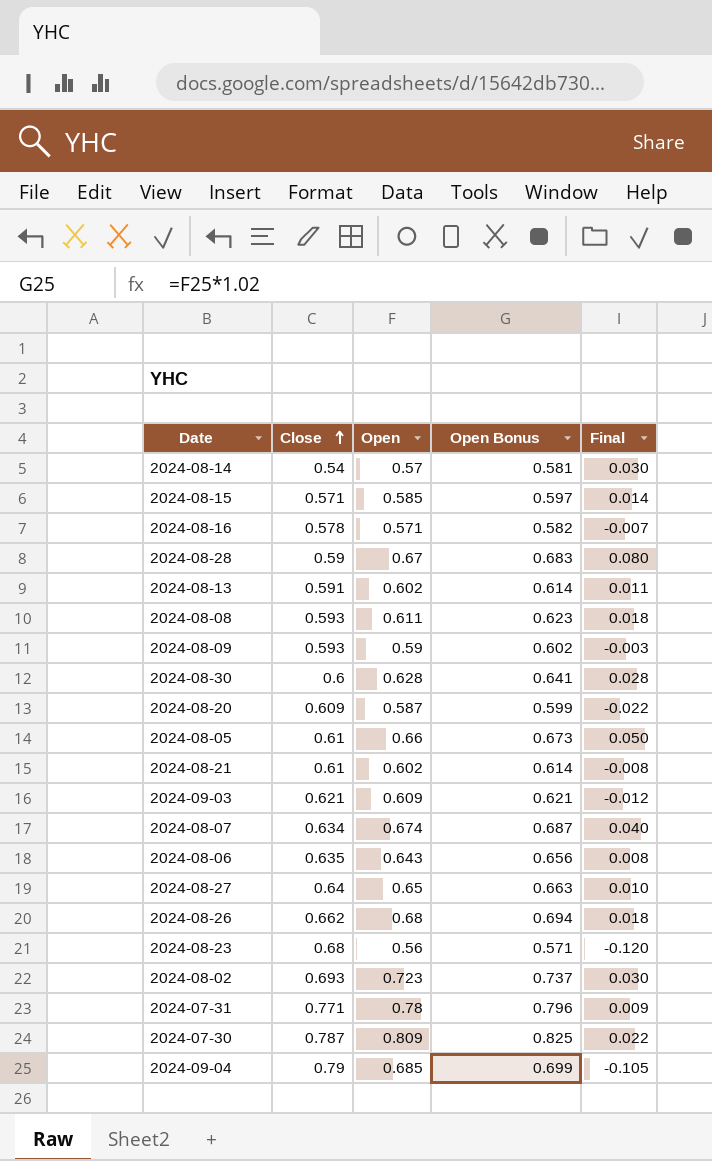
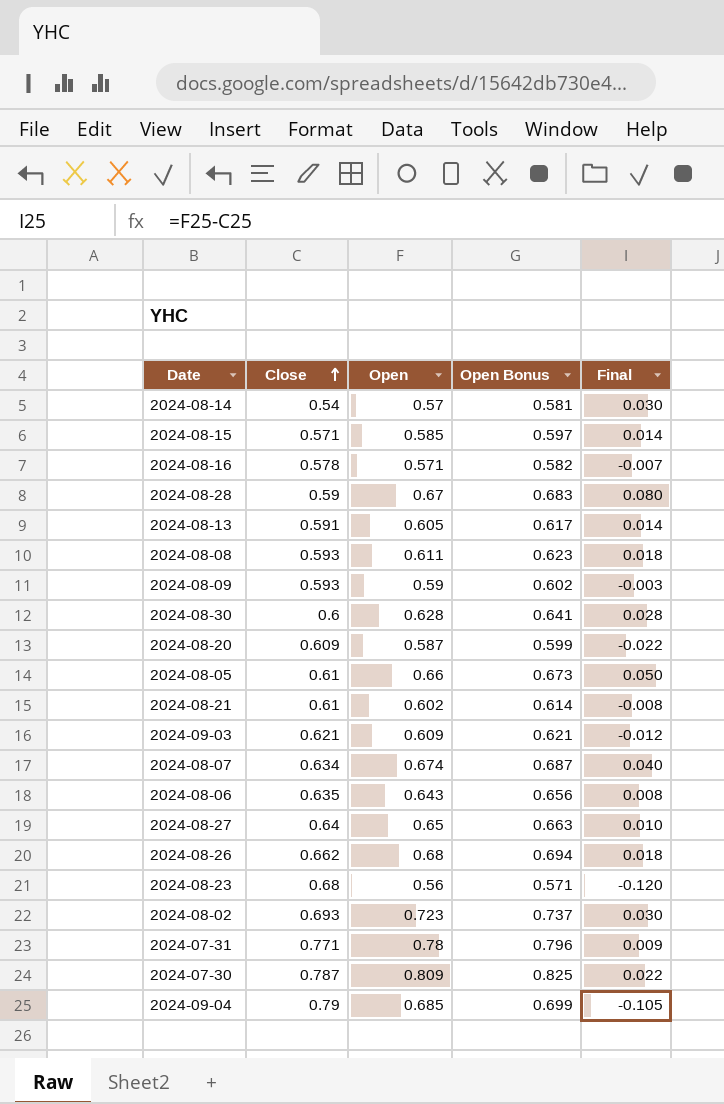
2024-08-13 | Open: 0.602 -> 0.605
2024-08-13 | Open Bonus: 0.614 -> 0.617
2024-08-13 | Final: 0.011 -> 0.014

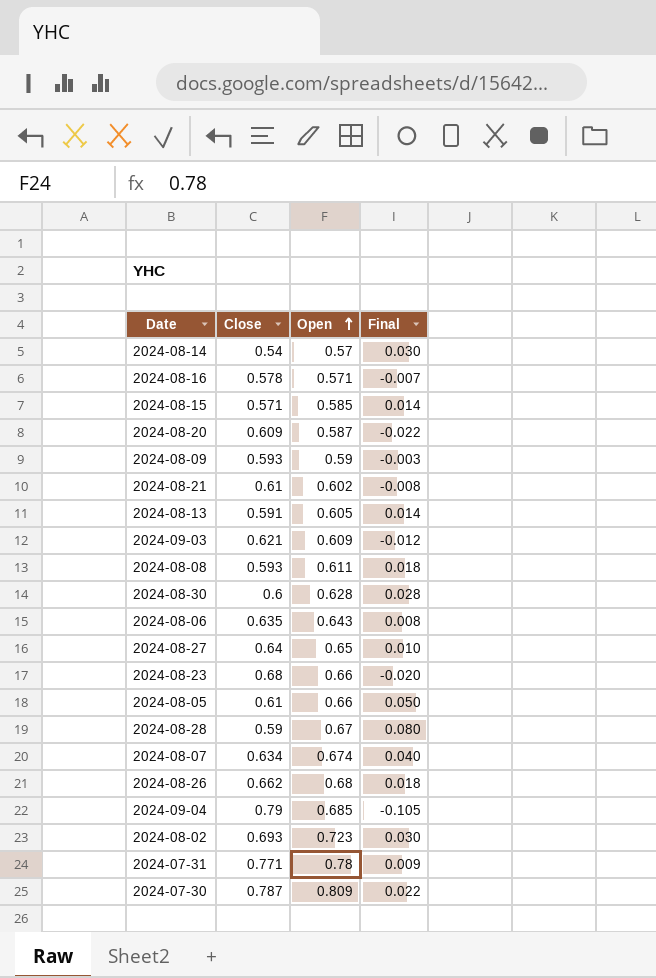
row order: Close ascending -> Open ascending
column Open Bonus | formula: [Open] * 1.02 -> none
2024-08-23 | Open: 0.56 -> 0.66
2024-08-23 | Final: -0.120 -> -0.020

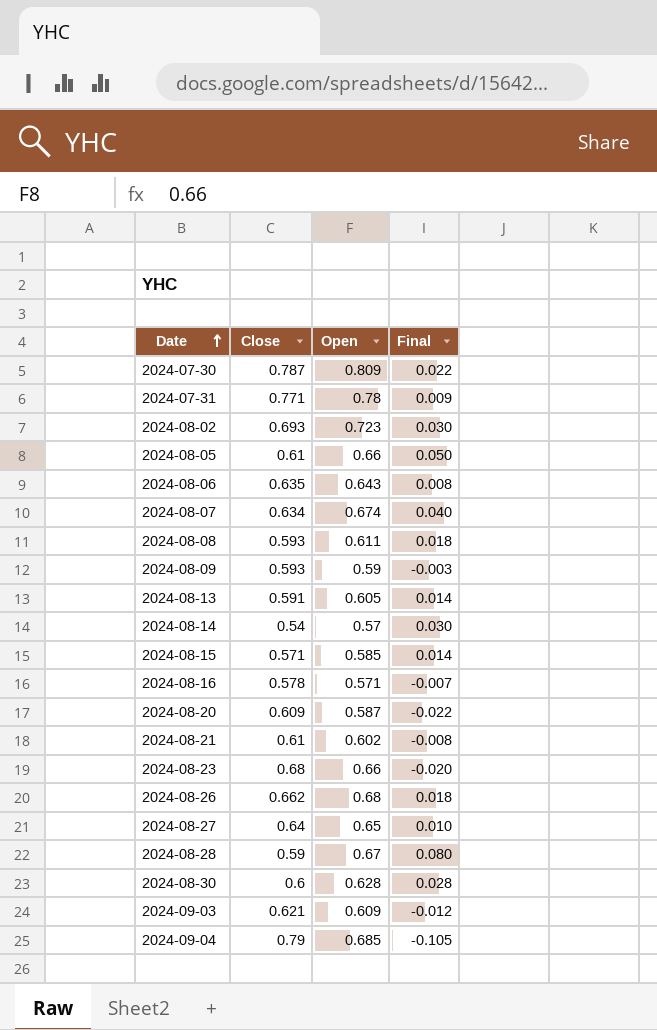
row order: Open ascending -> Date ascending

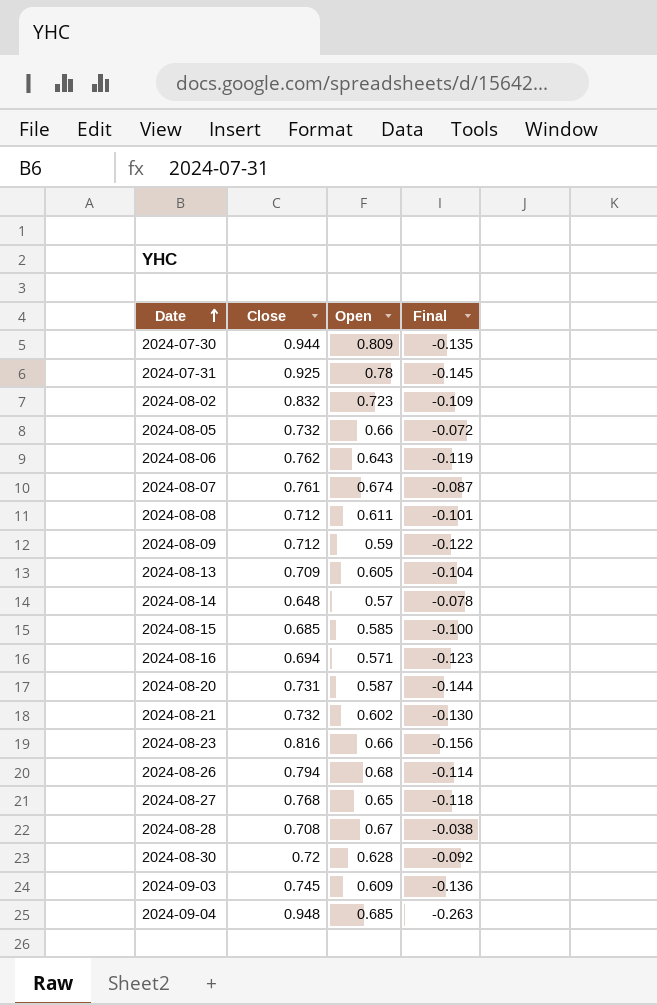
2024-07-30 | Close: 0.787 -> 0.944
2024-07-30 | Final: 0.022 -> -0.135
2024-07-31 | Close: 0.771 -> 0.925
2024-07-31 | Final: 0.009 -> -0.145
2024-08-02 | Close: 0.693 -> 0.832
2024-08-02 | Final: 0.030 -> -0.109
2024-08-05 | Close: 0.61 -> 0.732
2024-08-05 | Final: 0.050 -> -0.072
2024-08-06 | Close: 0.635 -> 0.762
2024-08-06 | Final: 0.008 -> -0.119
2024-08-07 | Close: 0.634 -> 0.761
2024-08-07 | Final: 0.040 -> -0.087
2024-08-08 | Close: 0.593 -> 0.712
2024-08-08 | Final: 0.018 -> -0.101
2024-08-09 | Close: 0.593 -> 0.712
2024-08-09 | Final: -0.003 -> -0.122
2024-08-13 | Close: 0.591 -> 0.709
2024-08-13 | Final: 0.014 -> -0.104
2024-08-14 | Close: 0.54 -> 0.648
2024-08-14 | Final: 0.030 -> -0.078
2024-08-15 | Close: 0.571 -> 0.685
2024-08-15 | Final: 0.014 -> -0.100
2024-08-16 | Close: 0.578 -> 0.694
2024-08-16 | Final: -0.007 -> -0.123
2024-08-20 | Close: 0.609 -> 0.731
2024-08-20 | Final: -0.022 -> -0.144
2024-08-21 | Close: 0.61 -> 0.732
2024-08-21 | Final: -0.008 -> -0.130
2024-08-23 | Close: 0.68 -> 0.816
2024-08-23 | Final: -0.020 -> -0.156
2024-08-26 | Close: 0.662 -> 0.794
2024-08-26 | Final: 0.018 -> -0.114
2024-08-27 | Close: 0.64 -> 0.768
2024-08-27 | Final: 0.010 -> -0.118
2024-08-28 | Close: 0.59 -> 0.708
2024-08-28 | Final: 0.080 -> -0.038
2024-08-30 | Close: 0.6 -> 0.72
2024-08-30 | Final: 0.028 -> -0.092
2024-09-03 | Close: 0.621 -> 0.745
2024-09-03 | Final: -0.012 -> -0.136
2024-09-04 | Close: 0.79 -> 0.948
2024-09-04 | Final: -0.105 -> -0.263

